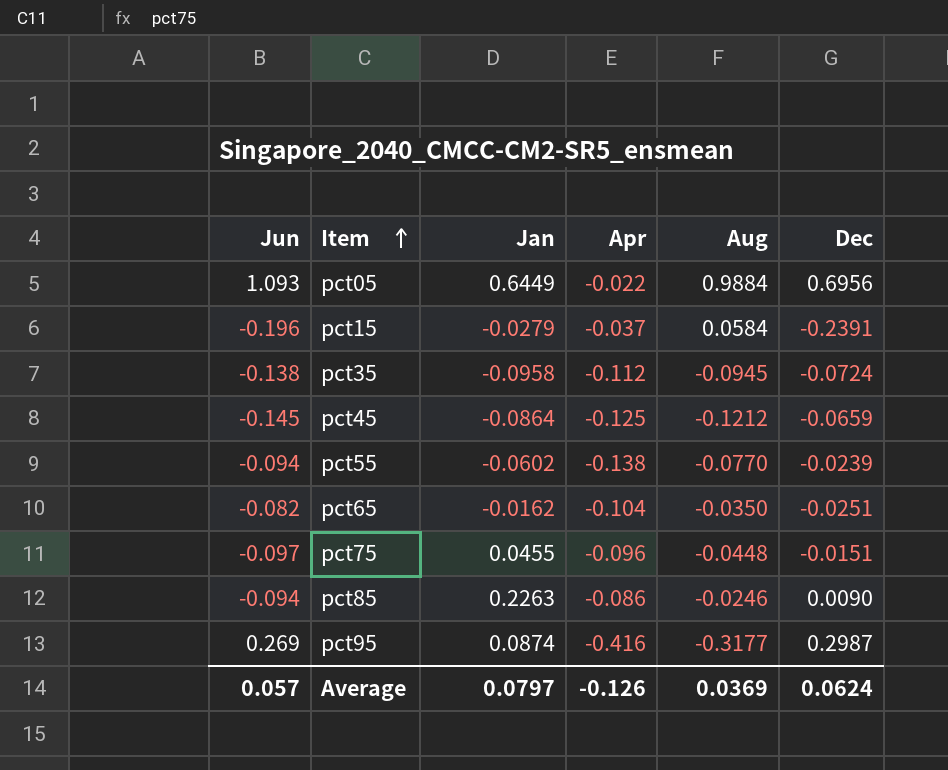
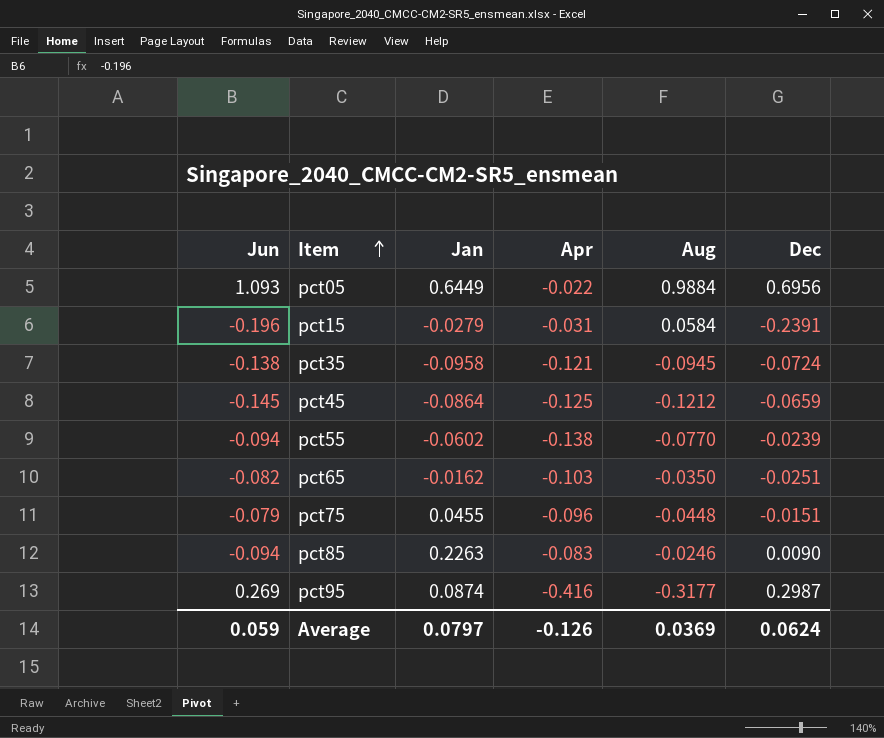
pct15 | Apr: -0.037 -> -0.031
pct35 | Apr: -0.112 -> -0.121
pct65 | Apr: -0.104 -> -0.103
pct75 | Jun: -0.097 -> -0.079
pct85 | Apr: -0.086 -> -0.083
Average | Jun: 0.057 -> 0.059

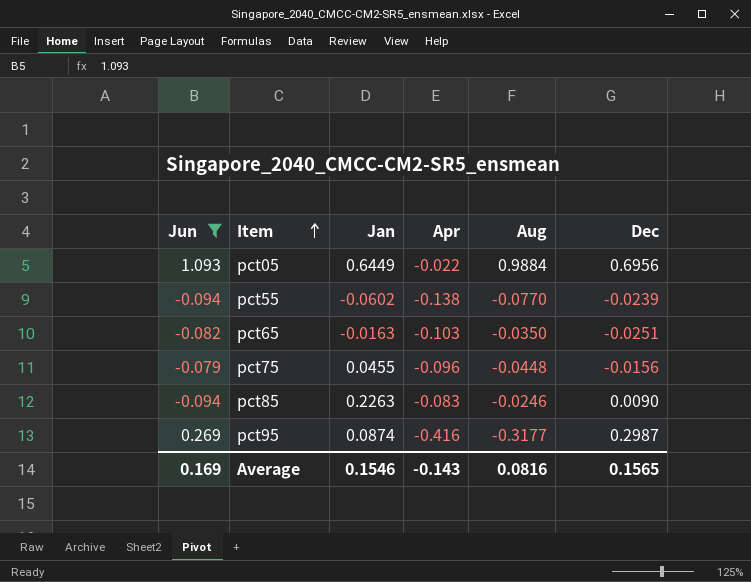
filter: none -> Jun >= -0.094
pct65 | Jan: -0.0162 -> -0.0163
pct75 | Dec: -0.0151 -> -0.0156
Average | Jun: 0.059 -> 0.169
Average | Jan: 0.0797 -> 0.1546
Average | Apr: -0.126 -> -0.143
Average | Aug: 0.0369 -> 0.0816
Average | Dec: 0.0624 -> 0.1565

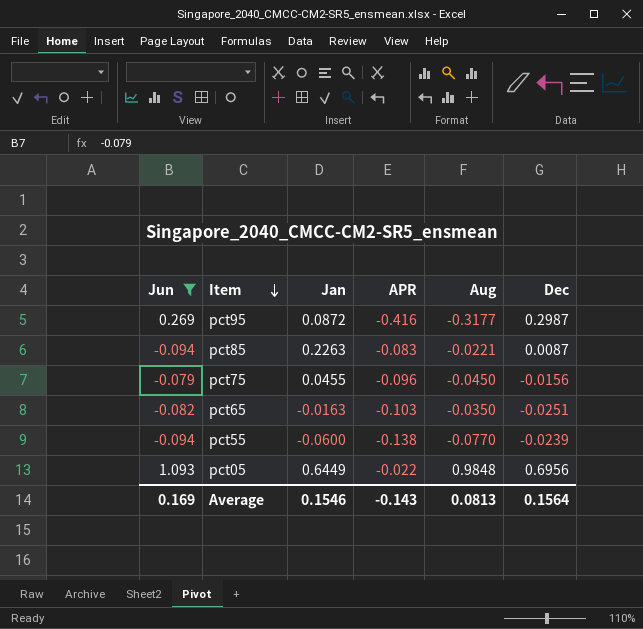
row order: Item ascending -> Item descending
column name: Apr -> APR
pct95 | Jan: 0.0874 -> 0.0872
pct85 | Aug: -0.0246 -> -0.0221
pct85 | Dec: 0.0090 -> 0.0087
pct75 | Aug: -0.0448 -> -0.0450
pct55 | Jan: -0.0602 -> -0.0600
pct05 | Aug: 0.9884 -> 0.9848
Average | Aug: 0.0816 -> 0.0813
Average | Dec: 0.1565 -> 0.1564

